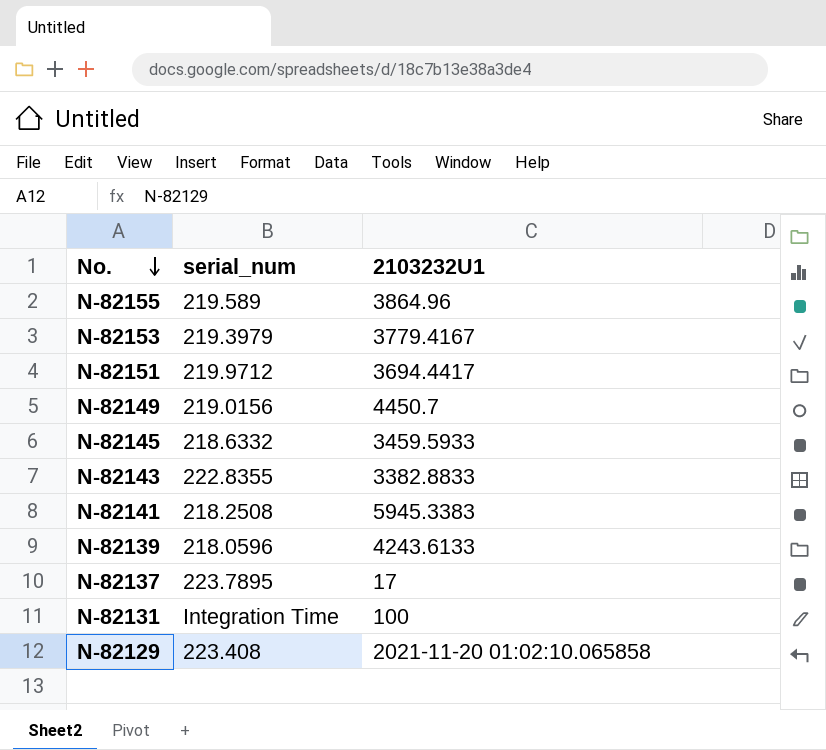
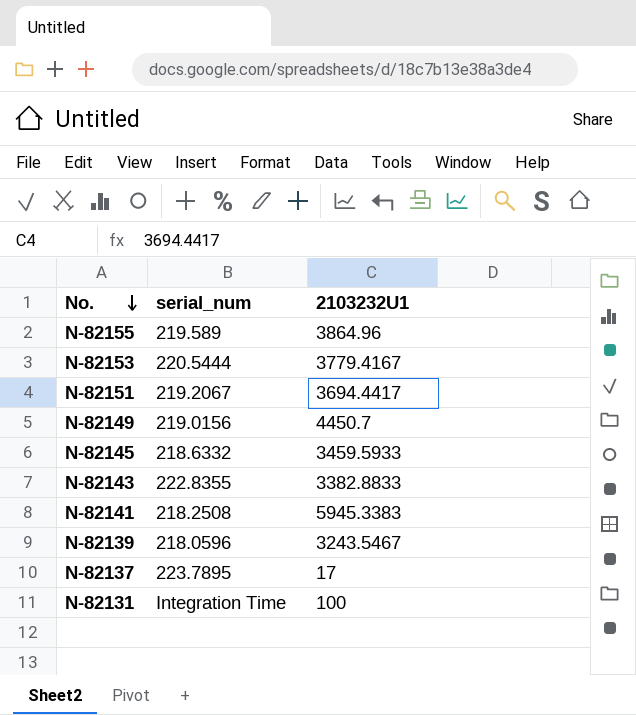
row N-82129: 223.408 | 2021-11-20 01:02:10.065858 -> none
N-82153 | serial_num: 219.3979 -> 220.5444
N-82151 | serial_num: 219.9712 -> 219.2067
N-82139 | 2103232U1: 4243.6133 -> 3243.5467

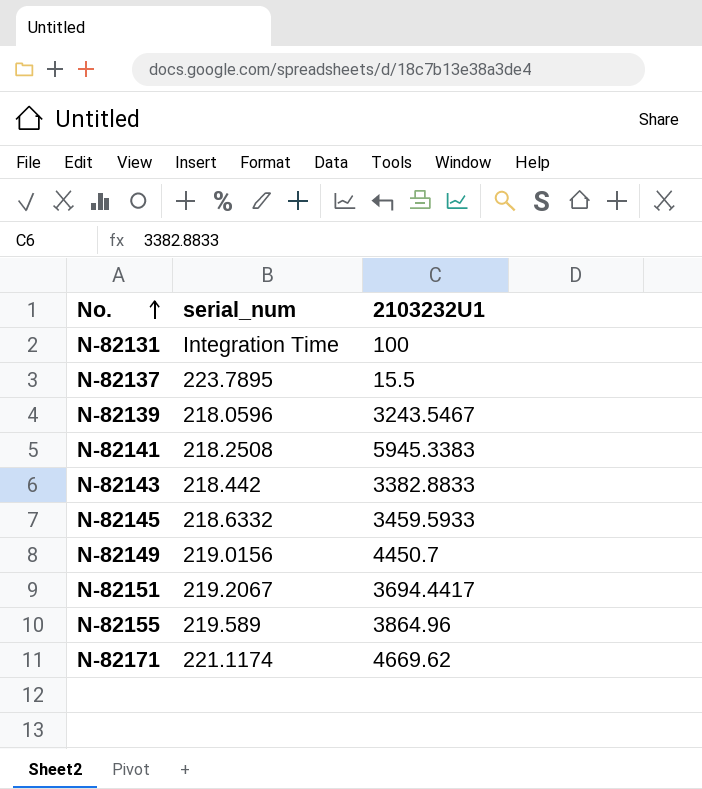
row order: No. descending -> No. ascending
row N-82153: 220.5444 | 3779.4167 -> none
N-82137 | 2103232U1: 17 -> 15.5
N-82143 | serial_num: 222.8355 -> 218.442
row N-82171: none -> 221.1174 | 4669.62

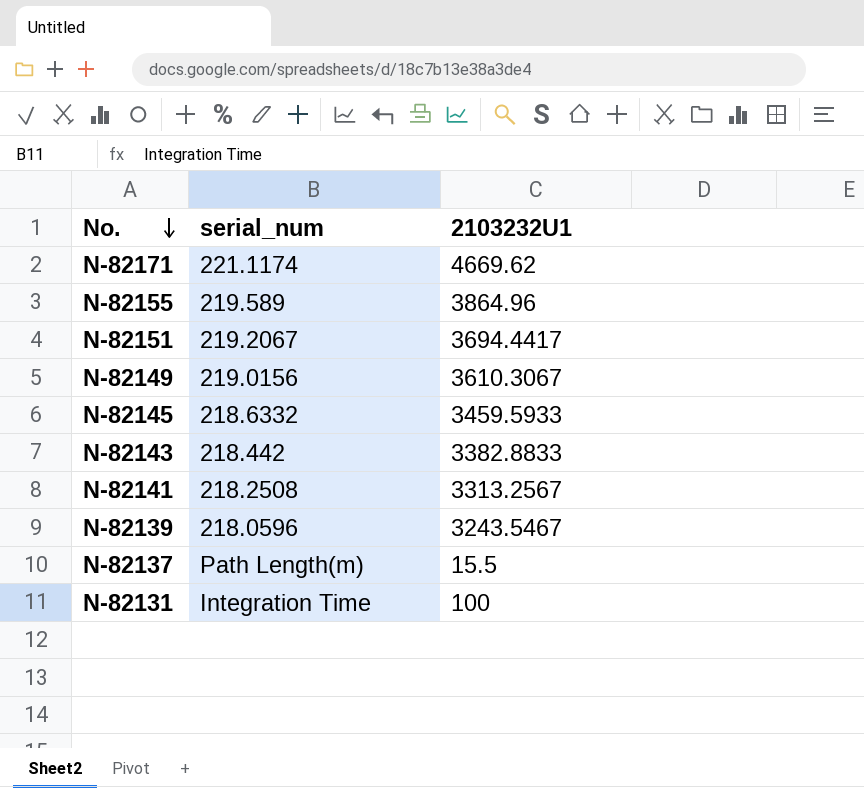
row order: No. ascending -> No. descending
N-82149 | 2103232U1: 4450.7 -> 3610.3067
N-82141 | 2103232U1: 5945.3383 -> 3313.2567
N-82137 | serial_num: 223.7895 -> Path Length(m)

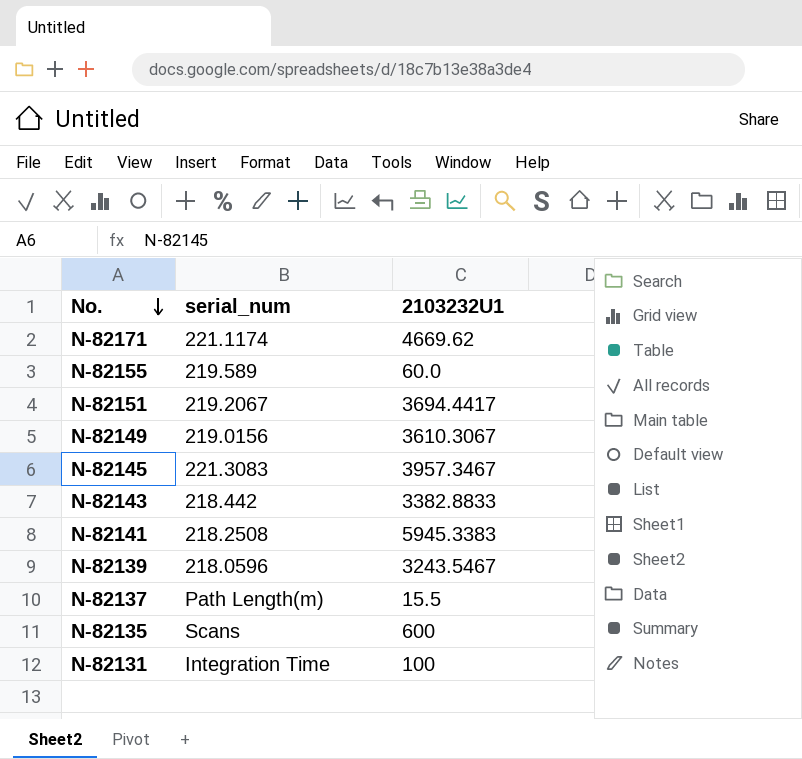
N-82155 | 2103232U1: 3864.96 -> 60.0
N-82145 | serial_num: 218.6332 -> 221.3083
N-82145 | 2103232U1: 3459.5933 -> 3957.3467
N-82141 | 2103232U1: 3313.2567 -> 5945.3383
row N-82135: none -> Scans | 600

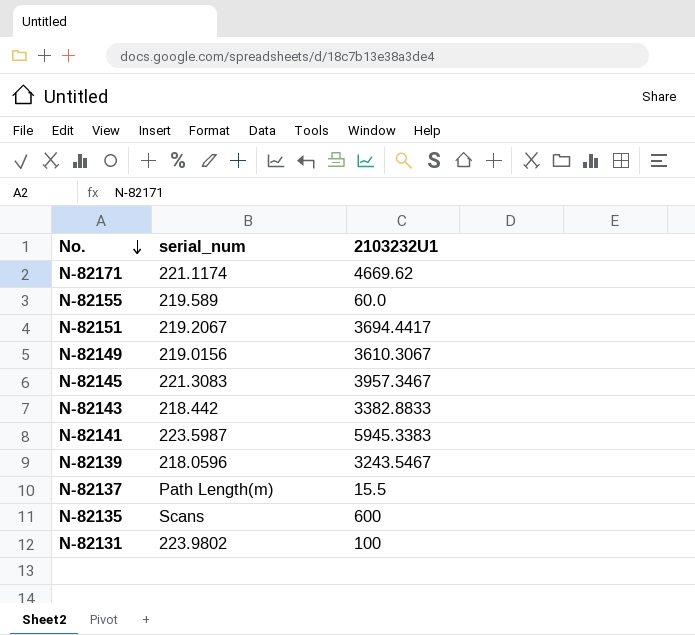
N-82141 | serial_num: 218.2508 -> 223.5987
N-82131 | serial_num: Integration Time -> 223.9802

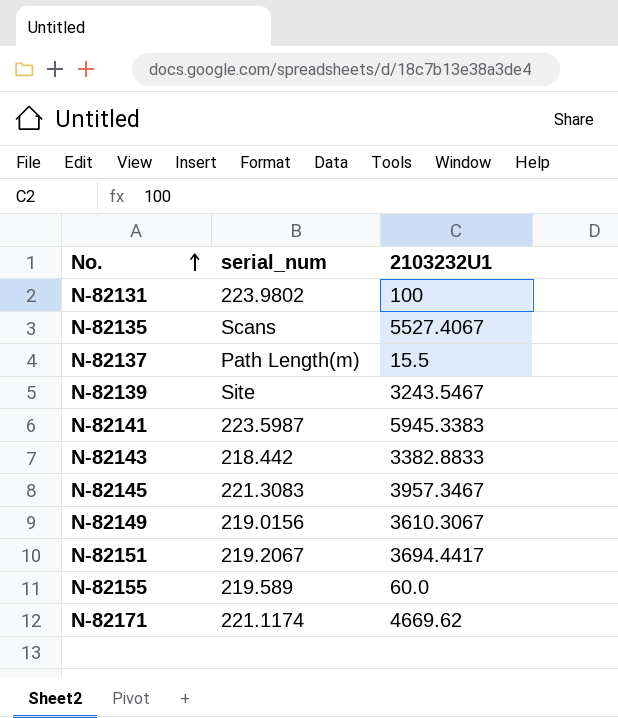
row order: No. descending -> No. ascending
N-82135 | 2103232U1: 600 -> 5527.4067
N-82139 | serial_num: 218.0596 -> Site

